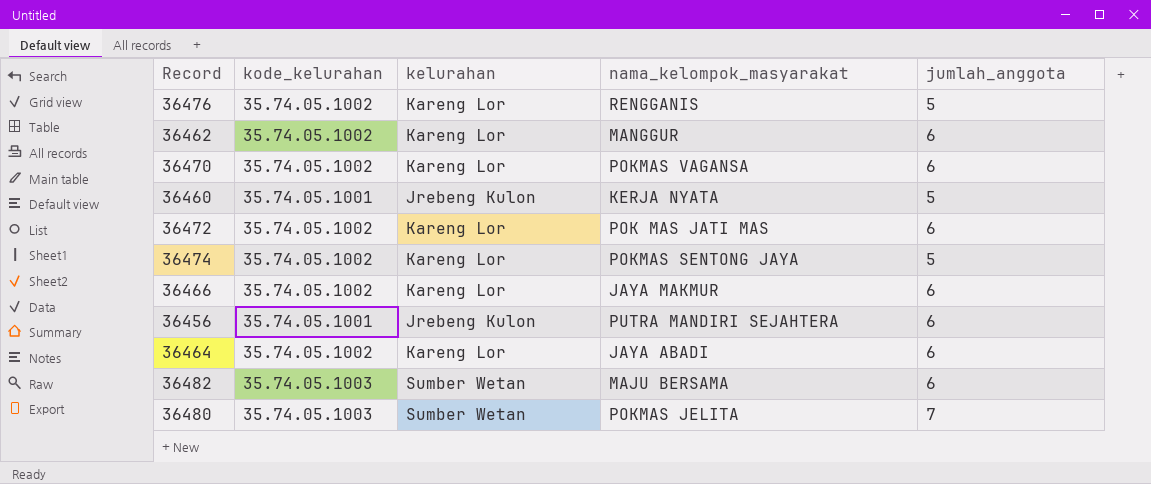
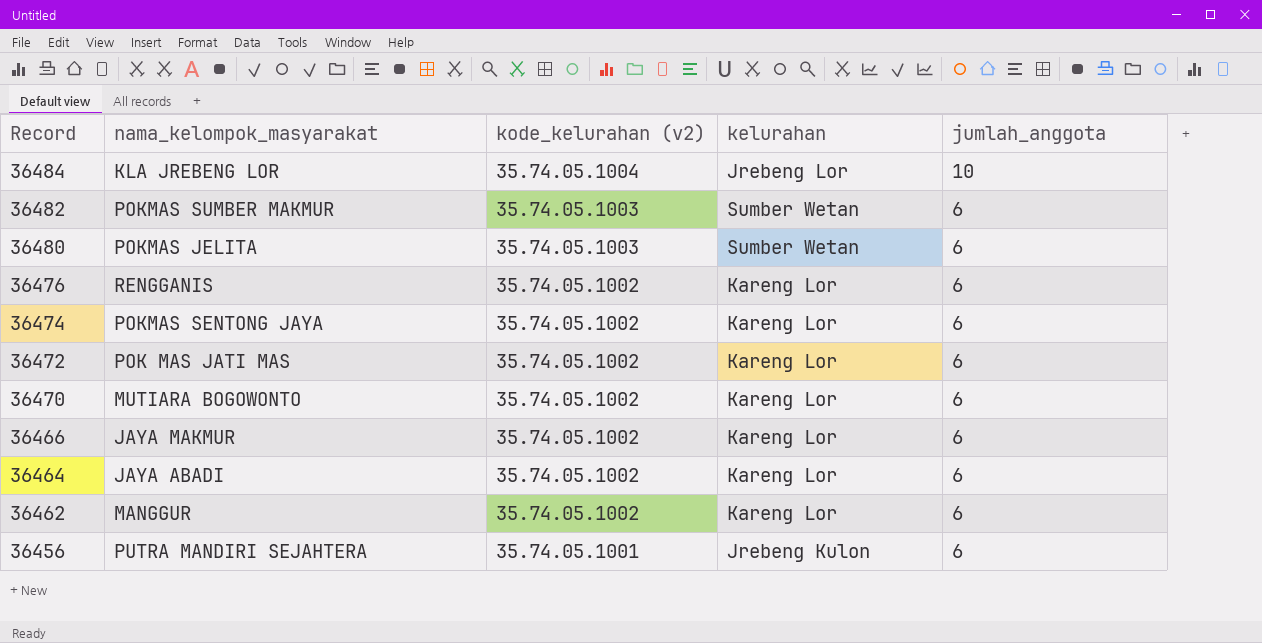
row order: none -> Record descending
column nama_kelompok_masyarakat | position: 4 -> 2
column name: kode_kelurahan -> kode_kelurahan (v2)
row 36460: 35.74.05.1001 | Jrebeng Kulon | KERJA NYATA | 5 -> none
row 36484: none -> KLA JREBENG LOR | 35.74.05.1004 | Jrebeng Lor | 10
36482 | nama_kelompok_masyarakat: MAJU BERSAMA -> POKMAS SUMBER MAKMUR
36480 | jumlah_anggota: 7 -> 6
36476 | jumlah_anggota: 5 -> 6
36474 | jumlah_anggota: 5 -> 6
36470 | nama_kelompok_masyarakat: POKMAS VAGANSA -> MUTIARA BOGOWONTO

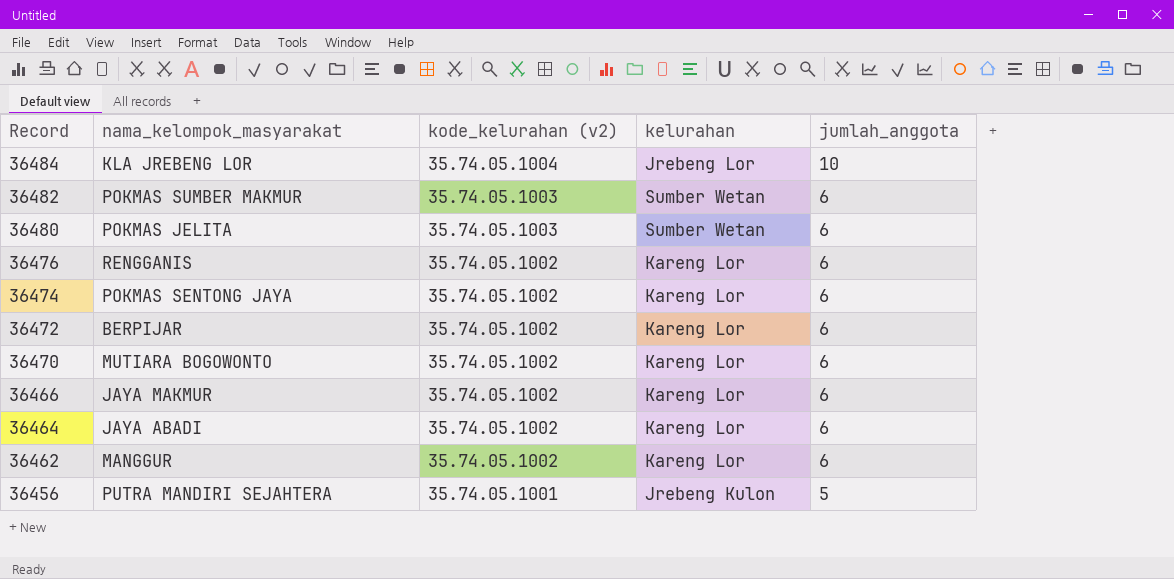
36472 | nama_kelompok_masyarakat: POK MAS JATI MAS -> BERPIJAR
36456 | jumlah_anggota: 6 -> 5

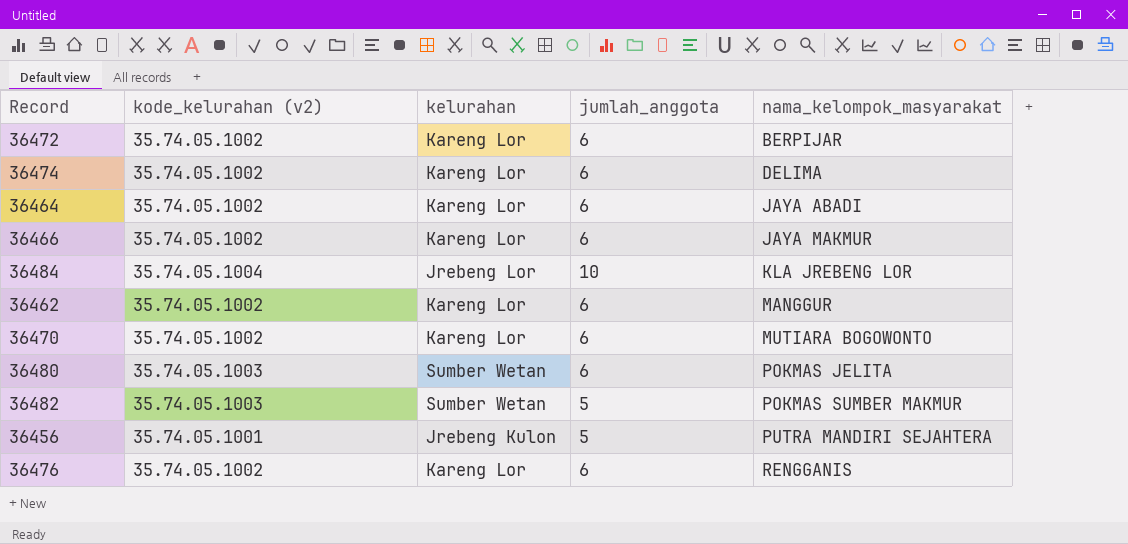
row order: Record descending -> nama_kelompok_masyarakat ascending
column nama_kelompok_masyarakat | position: 2 -> 5
36474 | nama_kelompok_masyarakat: POKMAS SENTONG JAYA -> DELIMA
36482 | jumlah_anggota: 6 -> 5

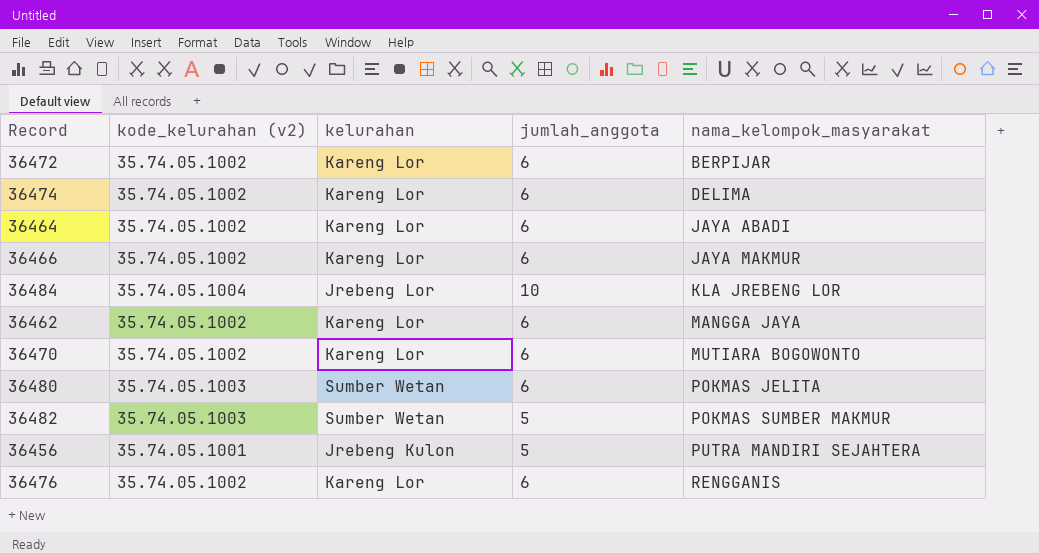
36462 | nama_kelompok_masyarakat: MANGGUR -> MANGGA JAYA

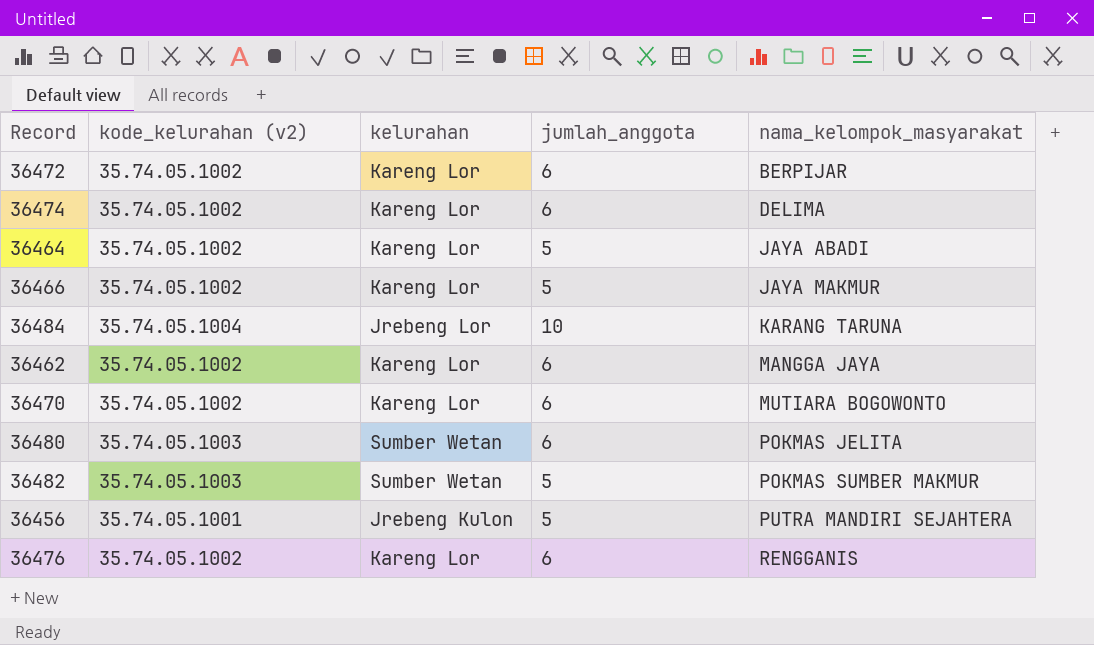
36464 | jumlah_anggota: 6 -> 5
36466 | jumlah_anggota: 6 -> 5
36484 | nama_kelompok_masyarakat: KLA JREBENG LOR -> KARANG TARUNA

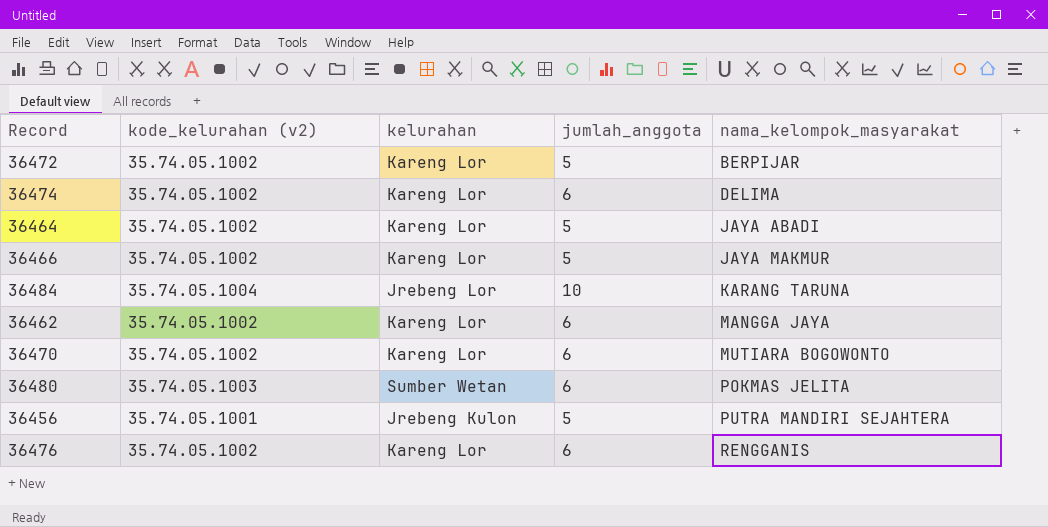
row 36482: 35.74.05.1003 | Sumber Wetan | 5 | POKMAS SUMBER MAKMUR -> none
36472 | jumlah_anggota: 6 -> 5

